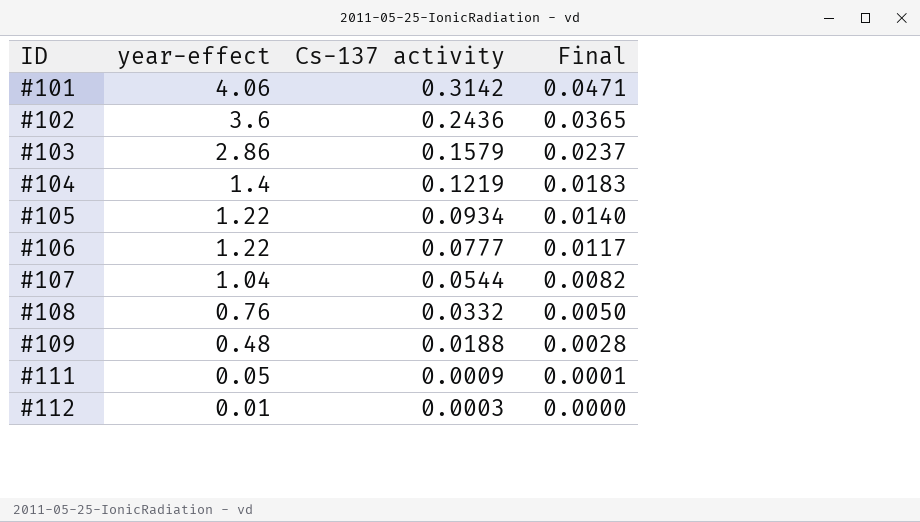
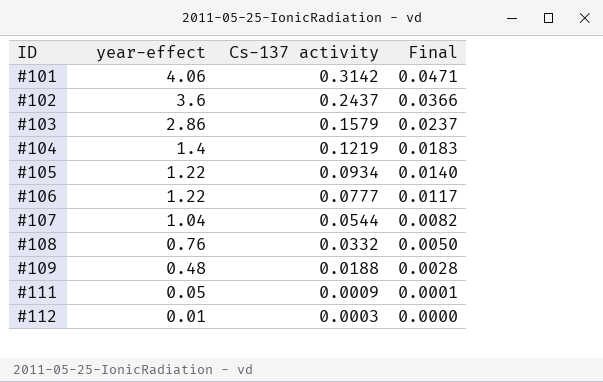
#102 | Cs-137 activity: 0.2436 -> 0.2437
#102 | Final: 0.0365 -> 0.0366

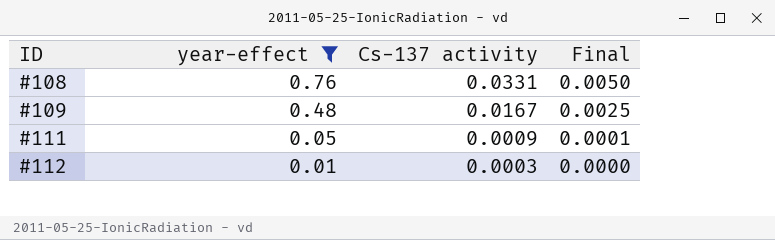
filter: none -> year-effect <= 0.76
#108 | Cs-137 activity: 0.0332 -> 0.0331
#109 | Cs-137 activity: 0.0188 -> 0.0167
#109 | Final: 0.0028 -> 0.0025

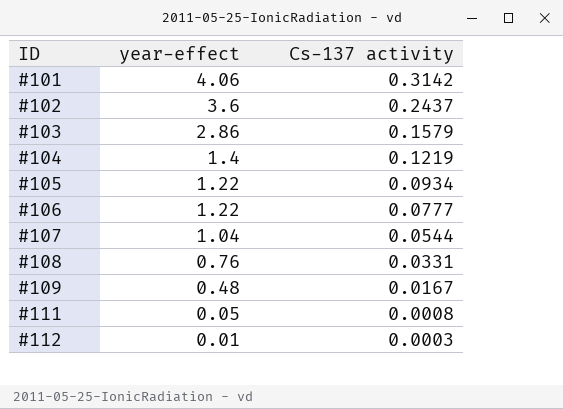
filter: year-effect <= 0.76 -> none
column Final | formula: [Cs-137 activity] * 0.15 -> none
#111 | Cs-137 activity: 0.0009 -> 0.0008

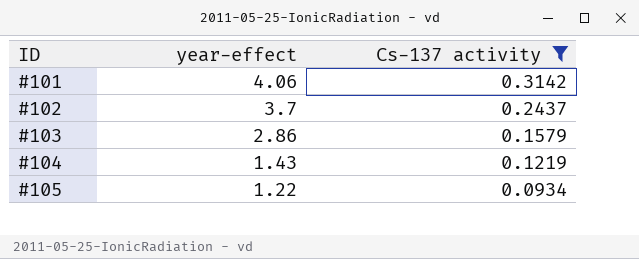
filter: none -> Cs-137 activity >= 0.0934
#102 | year-effect: 3.6 -> 3.7
#104 | year-effect: 1.4 -> 1.43

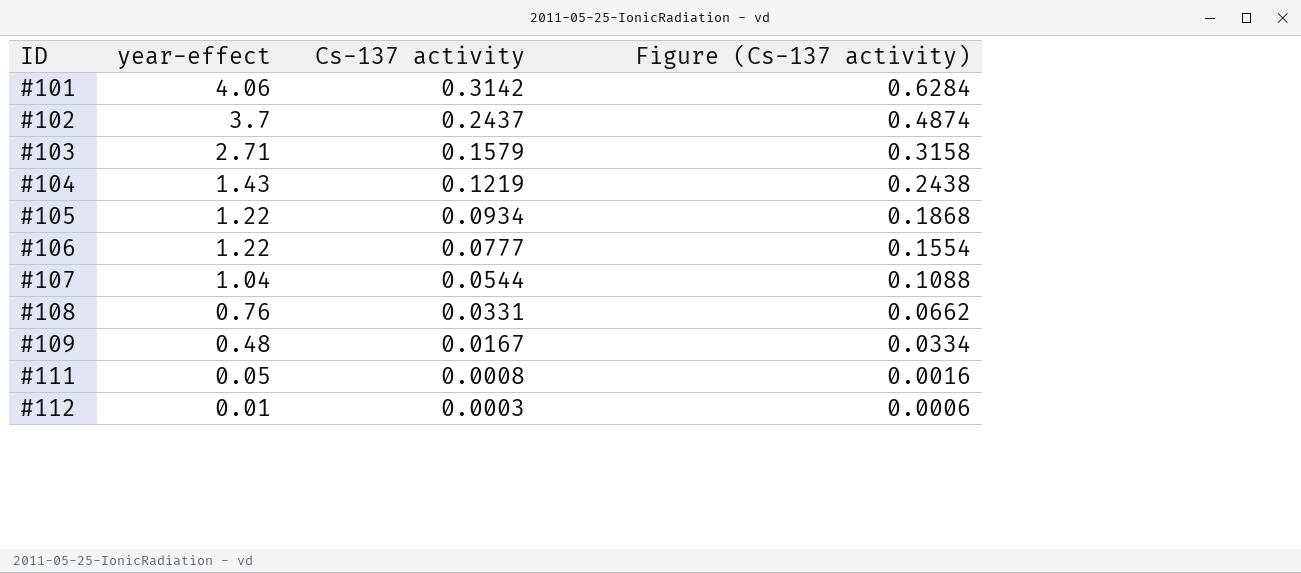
filter: Cs-137 activity >= 0.0934 -> none
column Figure (Cs-137 activity) | formula: none -> [Cs-137 activity] * 2
#103 | year-effect: 2.86 -> 2.71

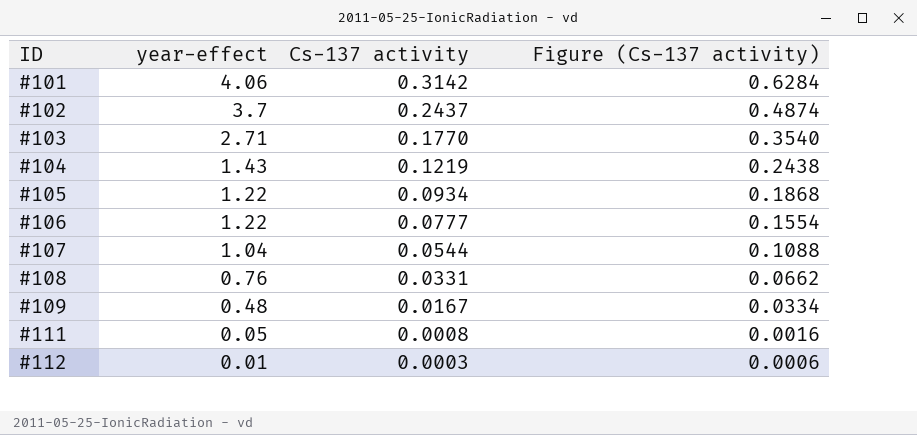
#103 | Cs-137 activity: 0.1579 -> 0.1770
#103 | Figure (Cs-137 activity): 0.3158 -> 0.3540

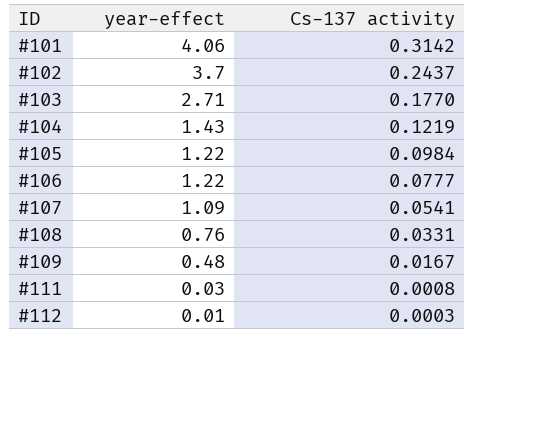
column Figure (Cs-137 activity) | formula: [Cs-137 activity] * 2 -> none
#105 | Cs-137 activity: 0.0934 -> 0.0984
#107 | year-effect: 1.04 -> 1.09
#107 | Cs-137 activity: 0.0544 -> 0.0541
#111 | year-effect: 0.05 -> 0.03

